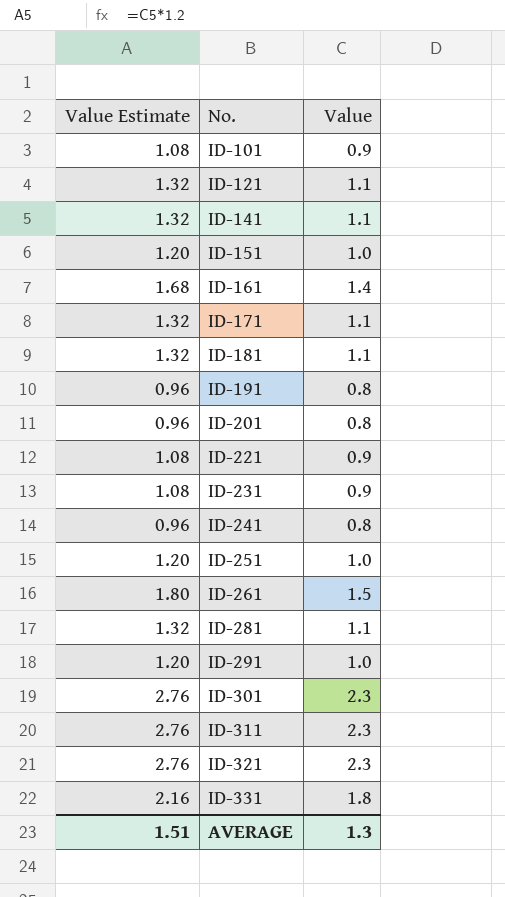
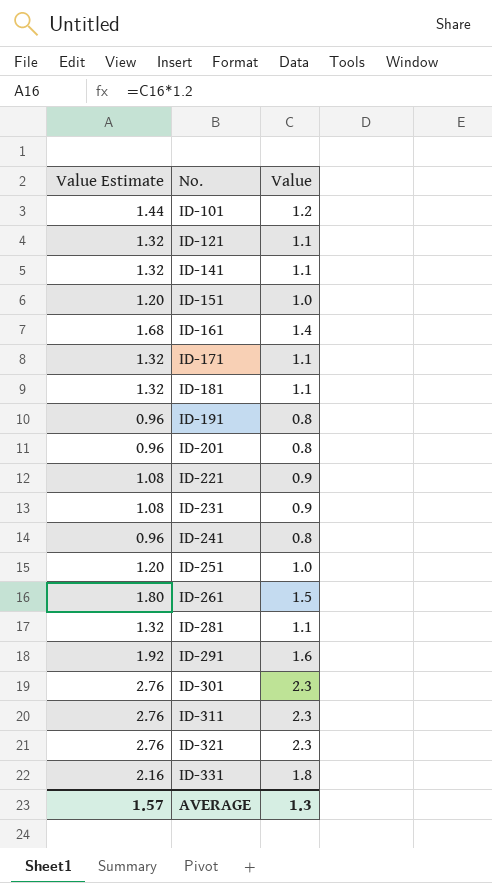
ID-101 | Value Estimate: 1.08 -> 1.44
ID-101 | Value: 0.9 -> 1.2
ID-291 | Value Estimate: 1.20 -> 1.92
ID-291 | Value: 1.0 -> 1.6
AVERAGE | Value Estimate: 1.51 -> 1.57

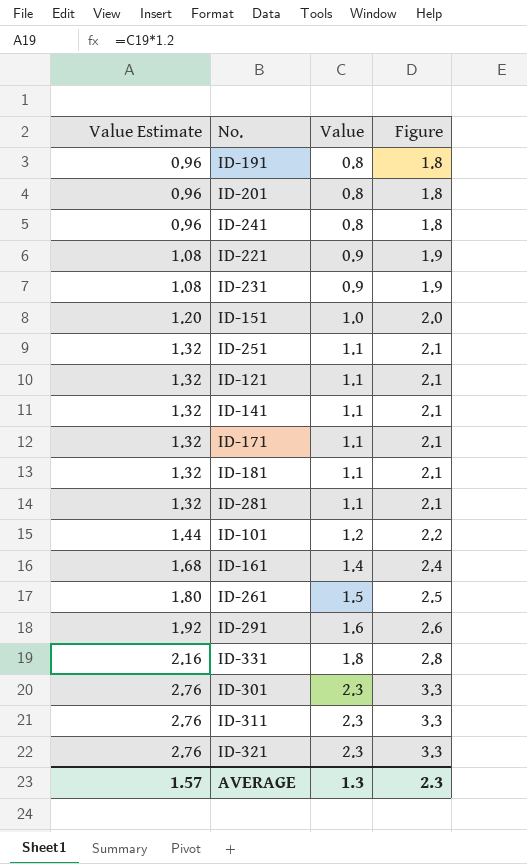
row order: No. ascending -> Value Estimate ascending
column Figure | formula: none -> [Value] + 1
ID-251 | Value Estimate: 1.20 -> 1.32
ID-251 | Value: 1.0 -> 1.1

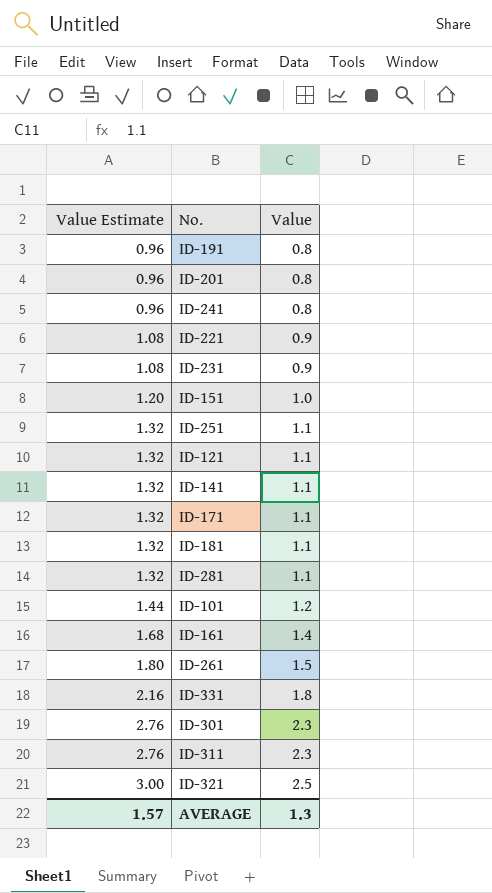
column Figure | formula: [Value] + 1 -> none
row ID-291: 1.92 | 1.6 | 2.6 -> none
ID-321 | Value Estimate: 2.76 -> 3.00
ID-321 | Value: 2.3 -> 2.5

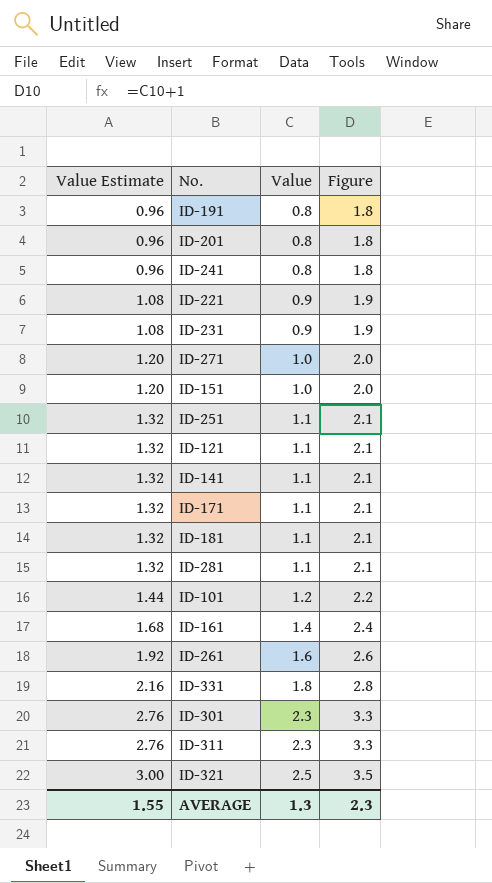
column Figure | formula: none -> [Value] + 1
row ID-271: none -> 1.20 | 1.0 | 2.0
ID-261 | Value Estimate: 1.80 -> 1.92
ID-261 | Value: 1.5 -> 1.6
AVERAGE | Value Estimate: 1.57 -> 1.55

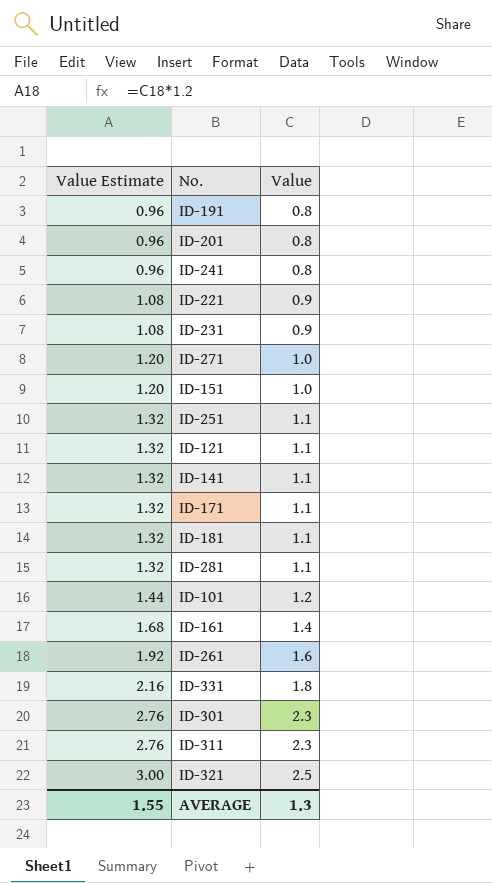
column Figure | formula: [Value] + 1 -> none

